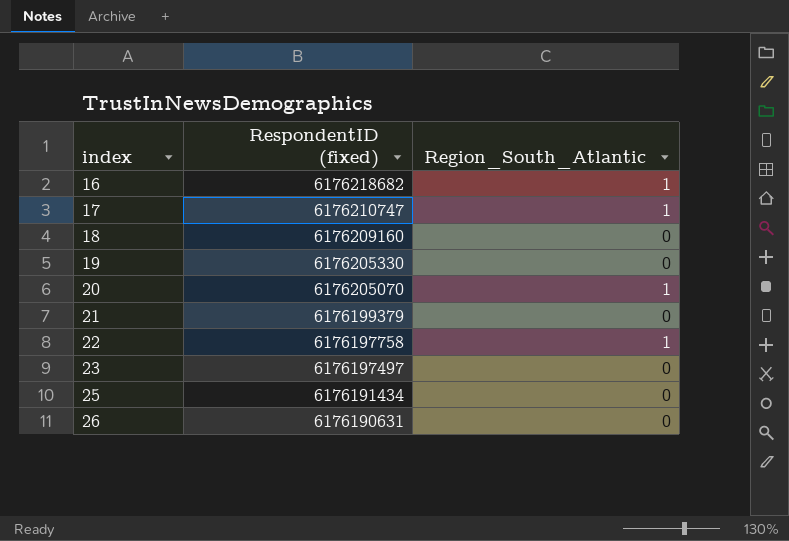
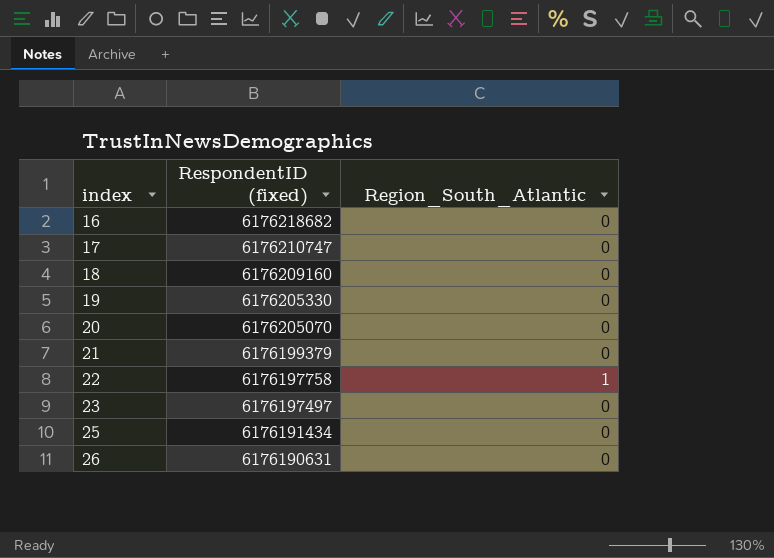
16 | Region_South_Atlantic: 1 -> 0
17 | Region_South_Atlantic: 1 -> 0
20 | Region_South_Atlantic: 1 -> 0

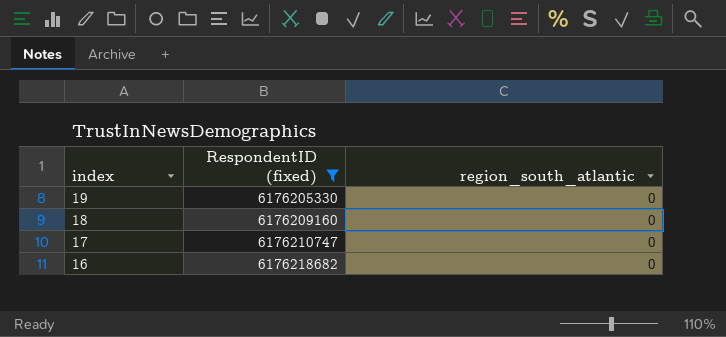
filter: none -> RespondentID (fixed) >= 6176205330
row order: index ascending -> index descending
column name: Region_South_Atlantic -> region_south_atlantic

